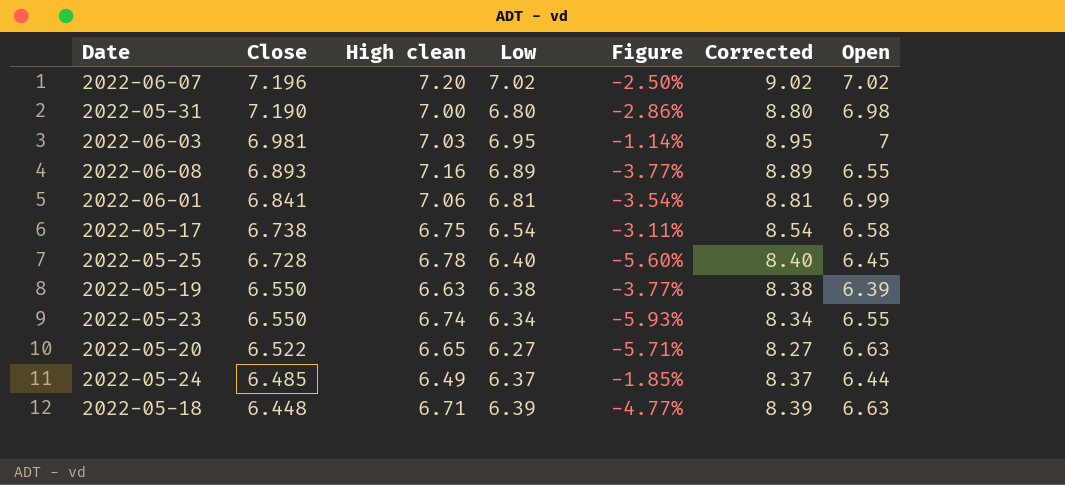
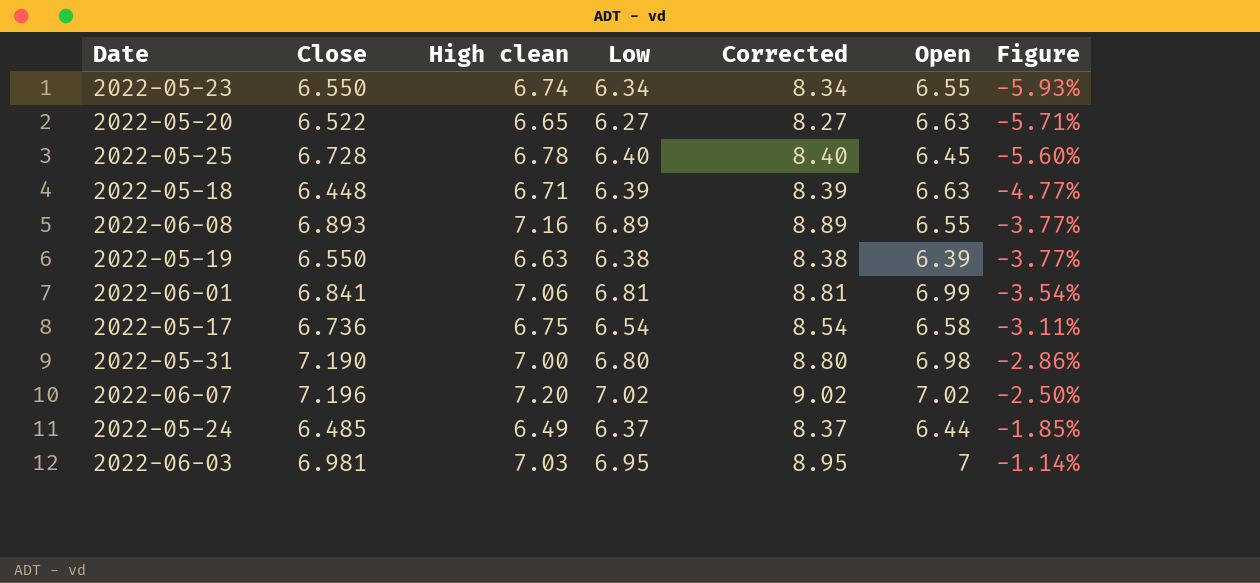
row order: Close descending -> Figure ascending
column Figure | position: 5 -> 7
2022-05-17 | Close: 6.738 -> 6.736

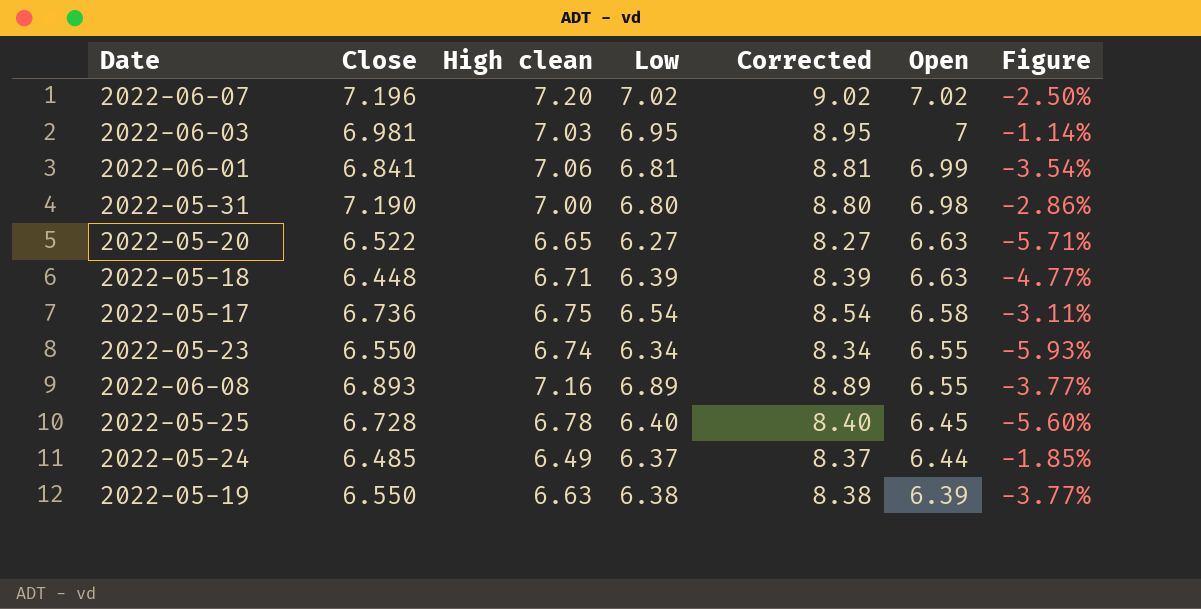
row order: Figure ascending -> Open descending

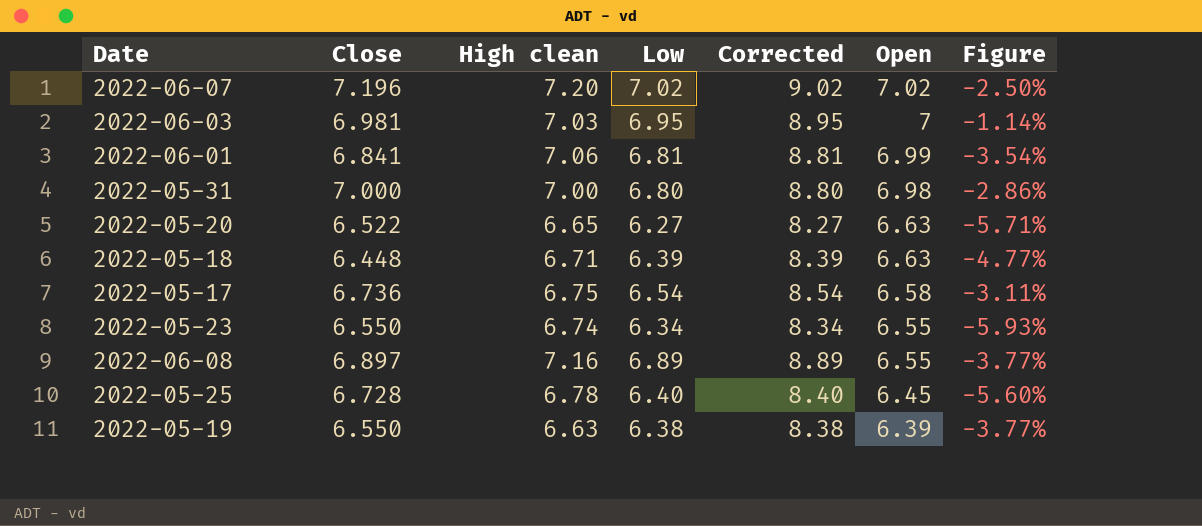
row 2022-05-24: 6.485 | 6.49 | 6.37 | 8.37 | 6.44 | -1.85% -> none
2022-05-31 | Close: 7.190 -> 7.000
2022-06-08 | Close: 6.893 -> 6.897

